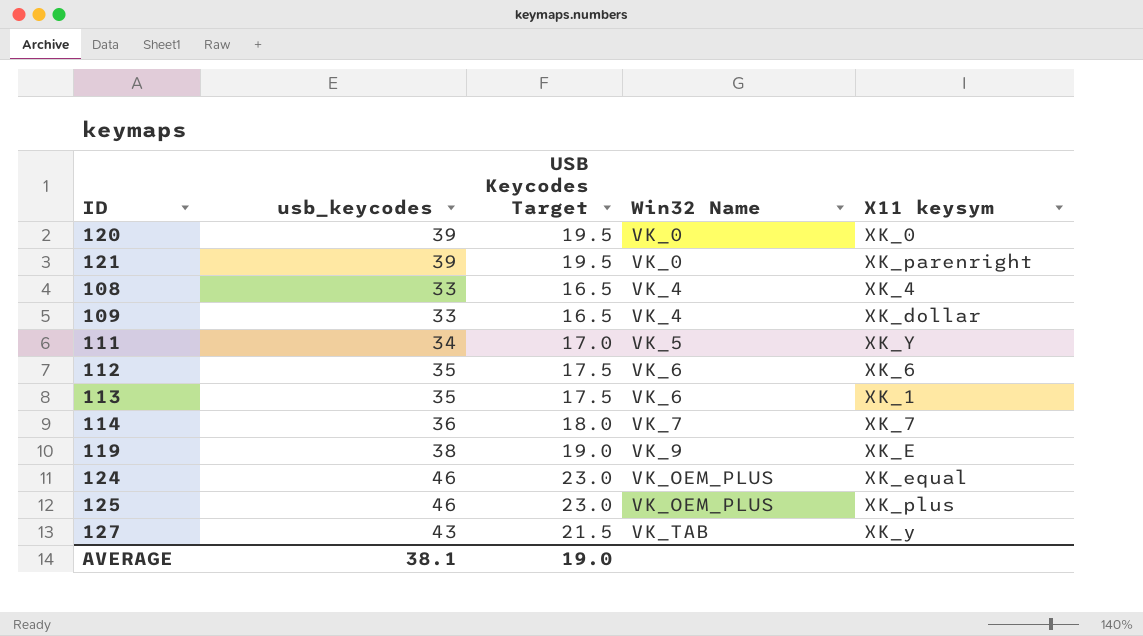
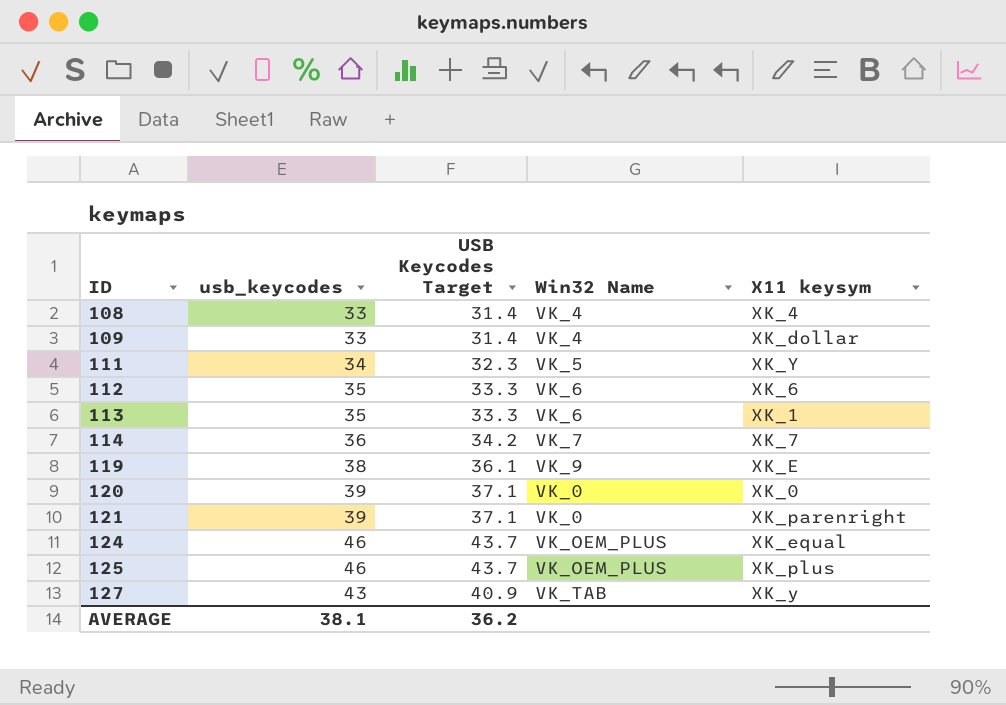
row order: Win32 Name ascending -> ID ascending
column USB Keycodes Target | formula: [usb_keycodes] * 0.5 -> [usb_keycodes] * 0.95
AVERAGE | USB Keycodes Target: 19.0 -> 36.2

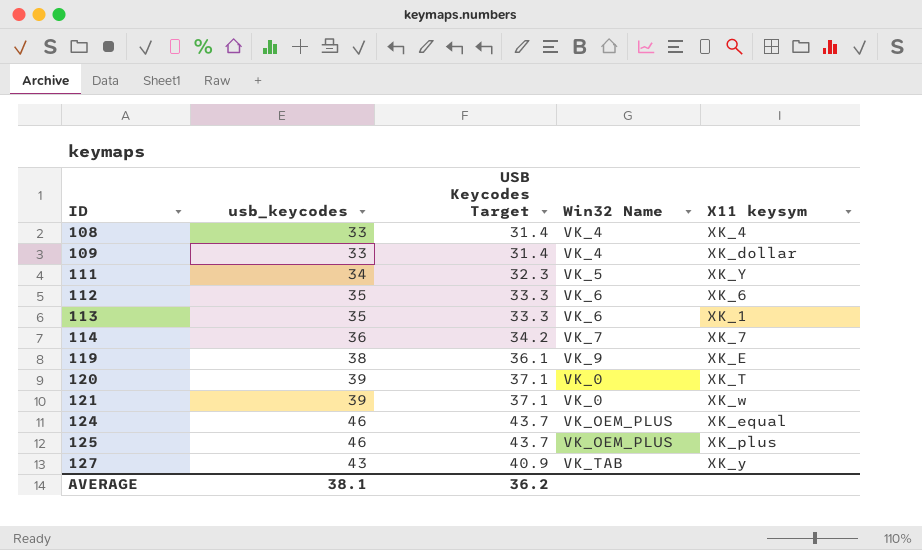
120 | X11 keysym: XK_0 -> XK_T
121 | X11 keysym: XK_parenright -> XK_w

